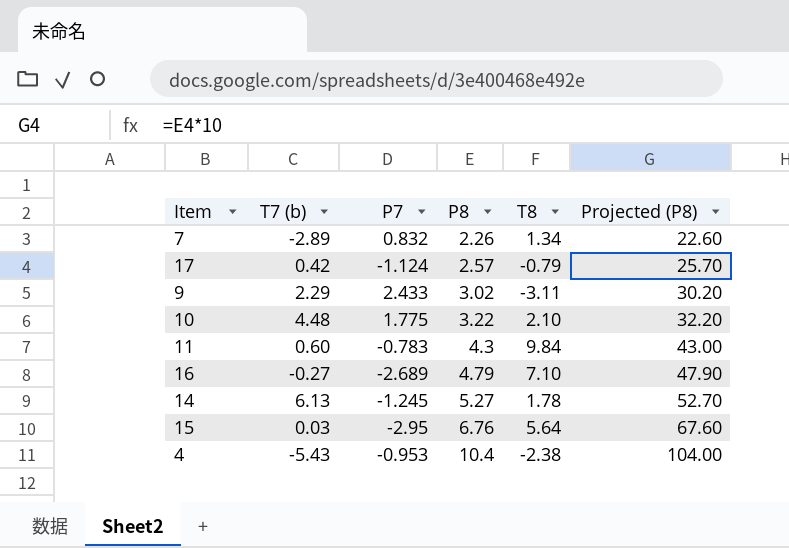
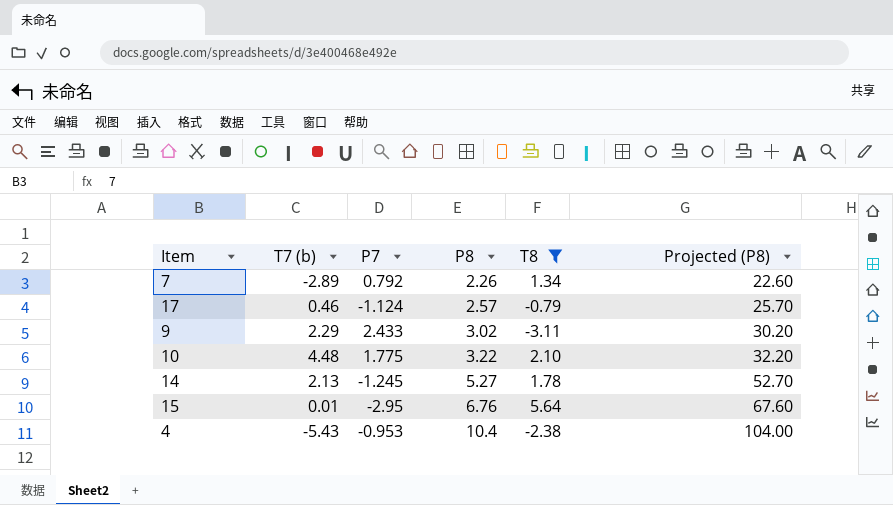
filter: none -> T8 <= 5.64
7 | P7: 0.832 -> 0.792
17 | T7 (b): 0.42 -> 0.46
14 | T7 (b): 6.13 -> 2.13
15 | T7 (b): 0.03 -> 0.01

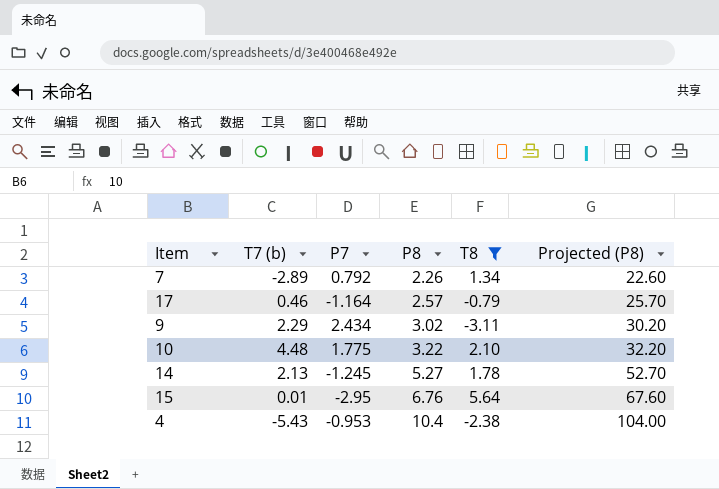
17 | P7: -1.124 -> -1.164
9 | P7: 2.433 -> 2.434

